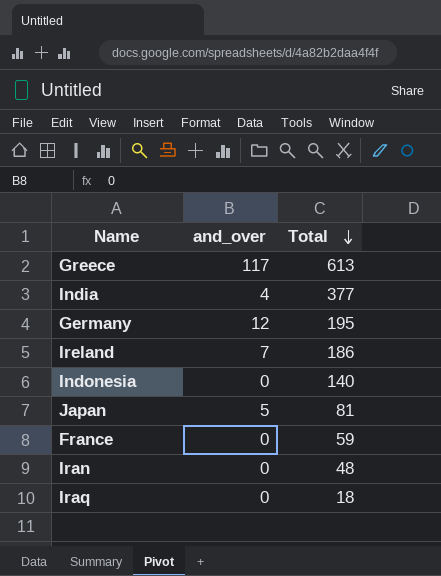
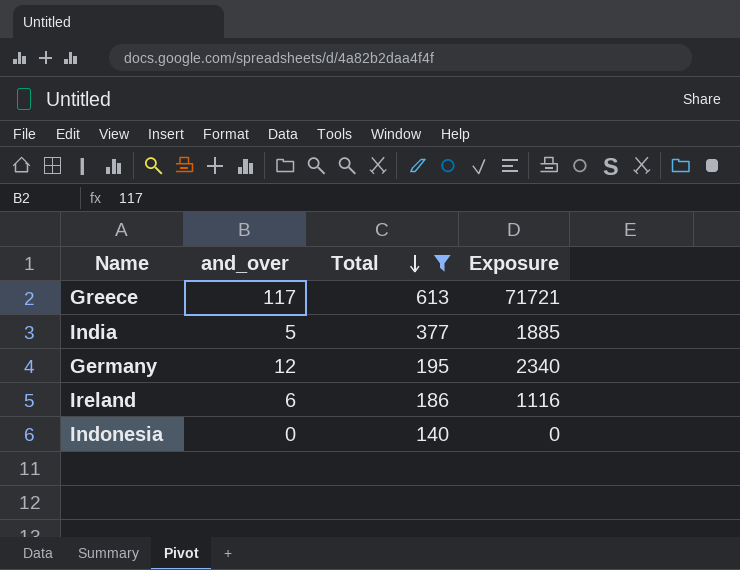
filter: none -> Total >= 140
column Exposure | formula: none -> [and_over] * [Total]
India | and_over: 4 -> 5
Ireland | and_over: 7 -> 6

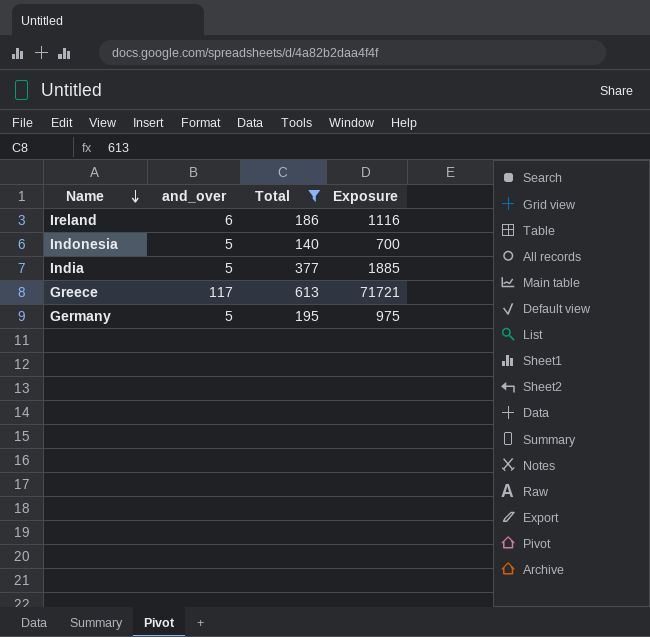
row order: Total descending -> Name descending
Indonesia | and_over: 0 -> 5
Indonesia | Exposure: 0 -> 700
Germany | and_over: 12 -> 5
Germany | Exposure: 2340 -> 975

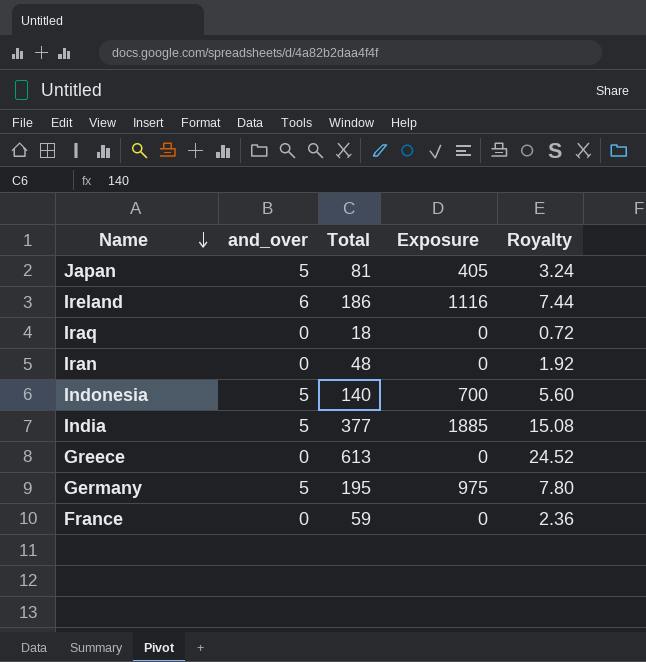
filter: Total >= 140 -> none
column Royalty | formula: none -> [Total] * 0.04
Greece | and_over: 117 -> 0
Greece | Exposure: 71721 -> 0

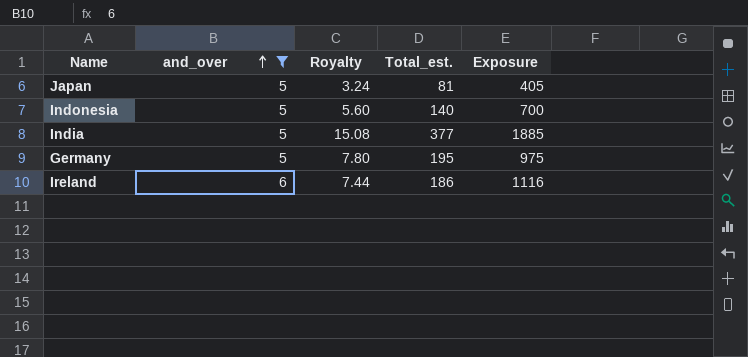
filter: none -> and_over != 0
row order: Name descending -> and_over ascending
column Royalty | position: 5 -> 3
column name: Total -> Total_est.

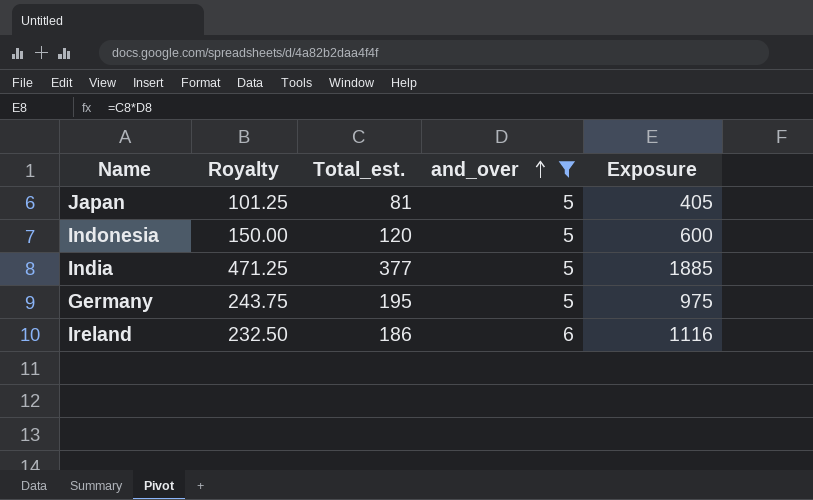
column Royalty | formula: [Total_est.] * 0.04 -> [Total_est.] * 1.25
column and_over | position: 2 -> 4
Indonesia | Total_est.: 140 -> 120
Indonesia | Exposure: 700 -> 600

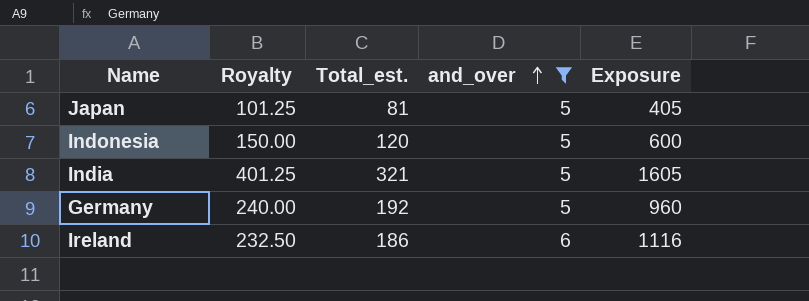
India | Royalty: 471.25 -> 401.25
India | Total_est.: 377 -> 321
India | Exposure: 1885 -> 1605
Germany | Royalty: 243.75 -> 240.00
Germany | Total_est.: 195 -> 192
Germany | Exposure: 975 -> 960

